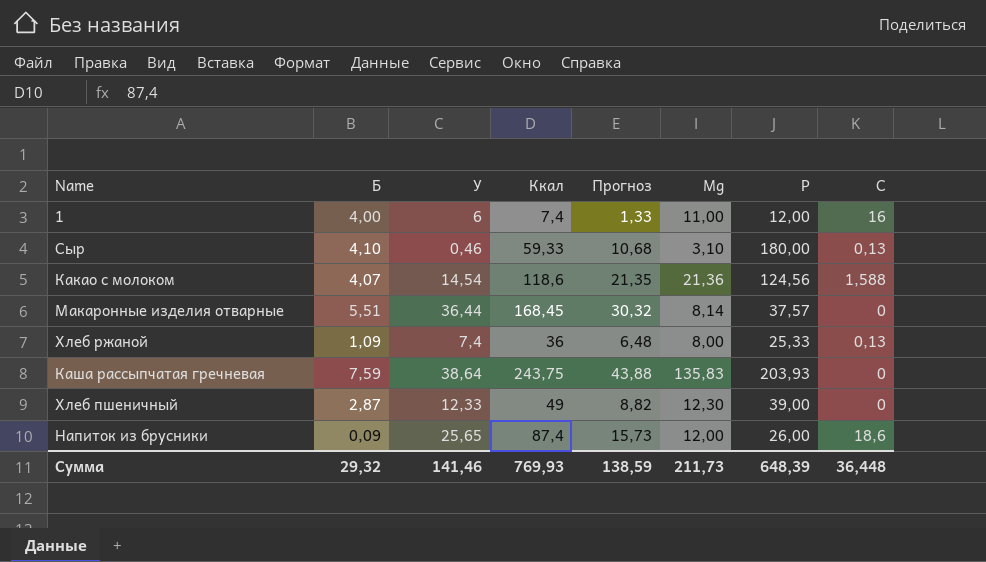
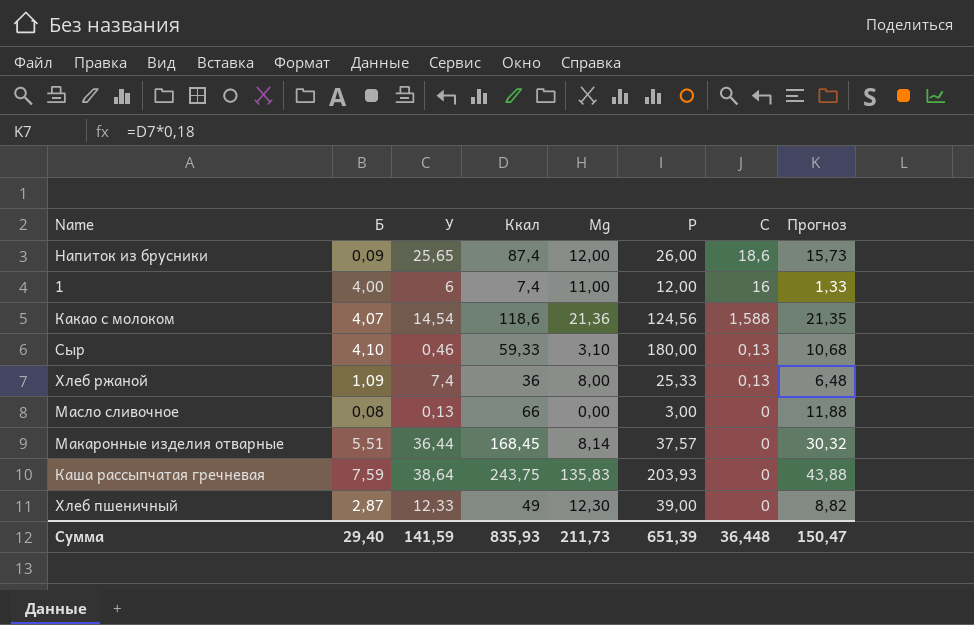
row order: none -> C descending
column Прогноз | position: 5 -> 8
row Масло сливочное: none -> 0,08 | 0,13 | 66 | 0,00 | 3,00 | 0 | 11,88
Сумма | Б: 29,32 -> 29,40
Сумма | У: 141,46 -> 141,59
Сумма | Ккал: 769,93 -> 835,93
Сумма | P: 648,39 -> 651,39
Сумма | Прогноз: 138,59 -> 150,47

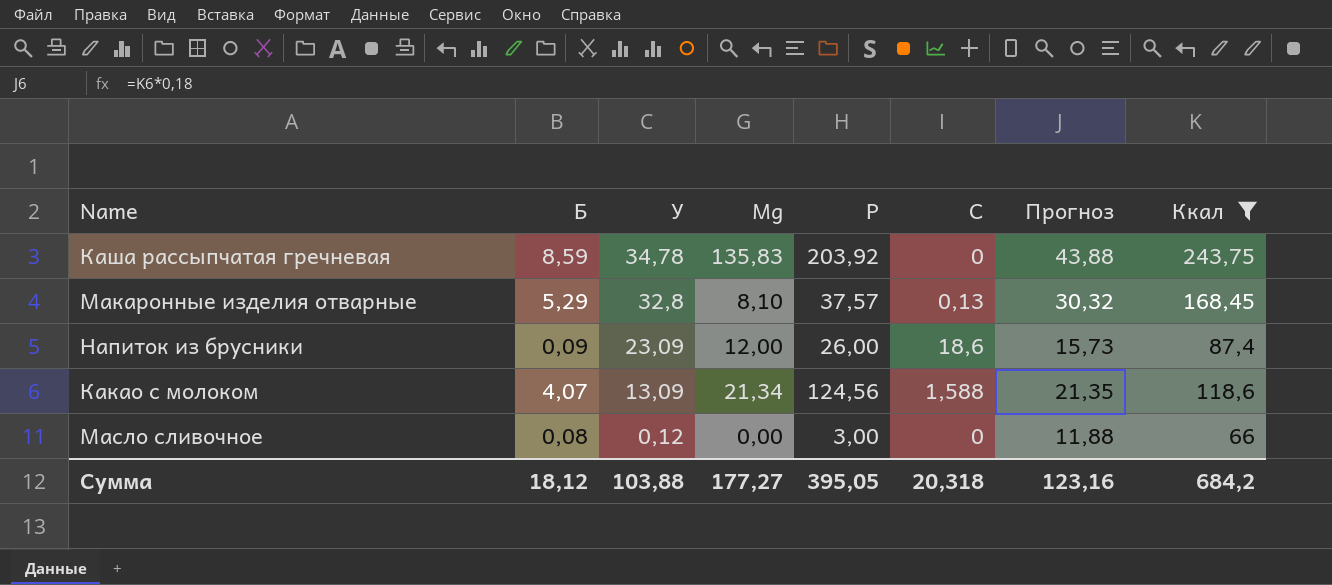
filter: none -> Ккал >= 66
row order: C descending -> У descending
column Ккал | position: 4 -> 8
Каша рассыпчатая гречневая | Б: 7,59 -> 8,59
Каша рассыпчатая гречневая | У: 38,64 -> 34,78
Каша рассыпчатая гречневая | P: 203,93 -> 203,92
Макаронные изделия отварные | Б: 5,51 -> 5,29
Макаронные изделия отварные | У: 36,44 -> 32,8
Макаронные изделия отварные | Mg: 8,14 -> 8,10
Макаронные изделия отварные | C: 0 -> 0,13
Напиток из брусники | У: 25,65 -> 23,09
Какао с молоком | У: 14,54 -> 13,09
Какао с молоком | Mg: 21,36 -> 21,34
Масло сливочное | У: 0,13 -> 0,12
Сумма | Б: 29,40 -> 18,12
Сумма | У: 141,59 -> 103,88
Сумма | Mg: 211,73 -> 177,27
Сумма | P: 651,39 -> 395,05
Сумма | C: 36,448 -> 20,318
Сумма | Прогноз: 150,47 -> 123,16
Сумма | Ккал: 835,93 -> 684,2

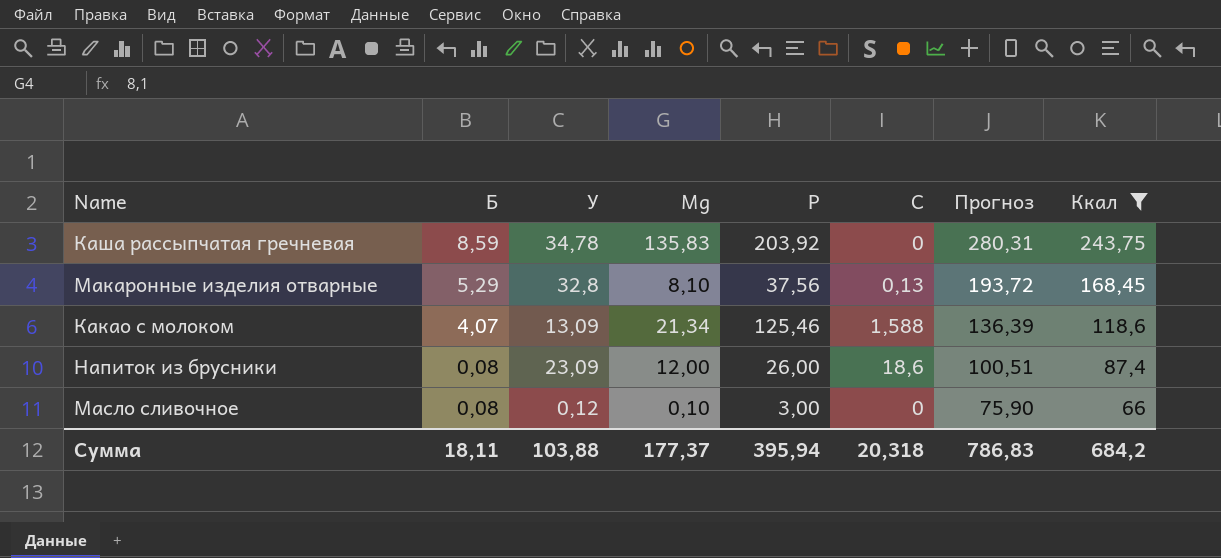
row order: У descending -> Б descending
column Прогноз | formula: [Ккал] * 0,18 -> [Ккал] * 1,15
Макаронные изделия отварные | P: 37,57 -> 37,56
Какао с молоком | P: 124,56 -> 125,46
Напиток из брусники | Б: 0,09 -> 0,08
Масло сливочное | Mg: 0,00 -> 0,10
Сумма | Б: 18,12 -> 18,11
Сумма | Mg: 177,27 -> 177,37
Сумма | P: 395,05 -> 395,94
Сумма | Прогноз: 123,16 -> 786,83

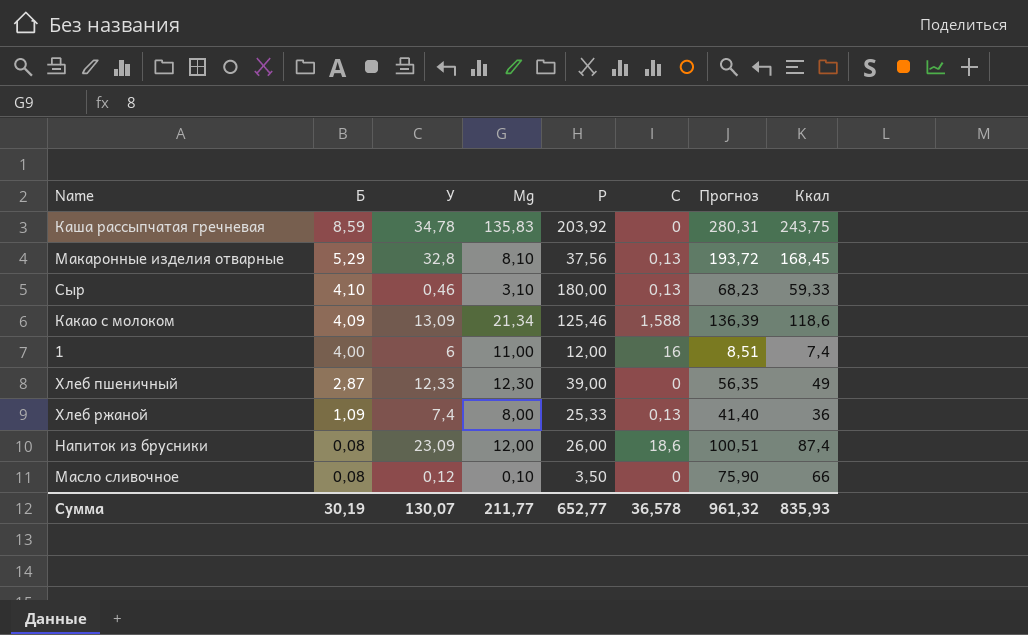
filter: Ккал >= 66 -> none
Какао с молоком | Б: 4,07 -> 4,09
Масло сливочное | P: 3,00 -> 3,50
Сумма | Б: 18,11 -> 30,19
Сумма | У: 103,88 -> 130,07
Сумма | Mg: 177,37 -> 211,77
Сумма | P: 395,94 -> 652,77
Сумма | C: 20,318 -> 36,578
Сумма | Прогноз: 786,83 -> 961,32
Сумма | Ккал: 684,2 -> 835,93

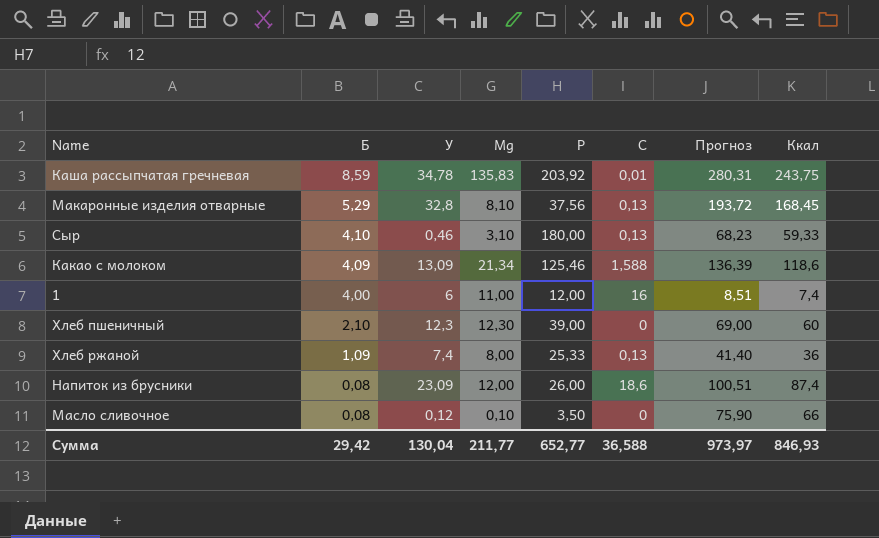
Каша рассыпчатая гречневая | C: 0 -> 0,01
Хлеб пшеничный | Б: 2,87 -> 2,10
Хлеб пшеничный | У: 12,33 -> 12,3
Хлеб пшеничный | Прогноз: 56,35 -> 69,00
Хлеб пшеничный | Ккал: 49 -> 60
Сумма | Б: 30,19 -> 29,42
Сумма | У: 130,07 -> 130,04
Сумма | C: 36,578 -> 36,588
Сумма | Прогноз: 961,32 -> 973,97
Сумма | Ккал: 835,93 -> 846,93

